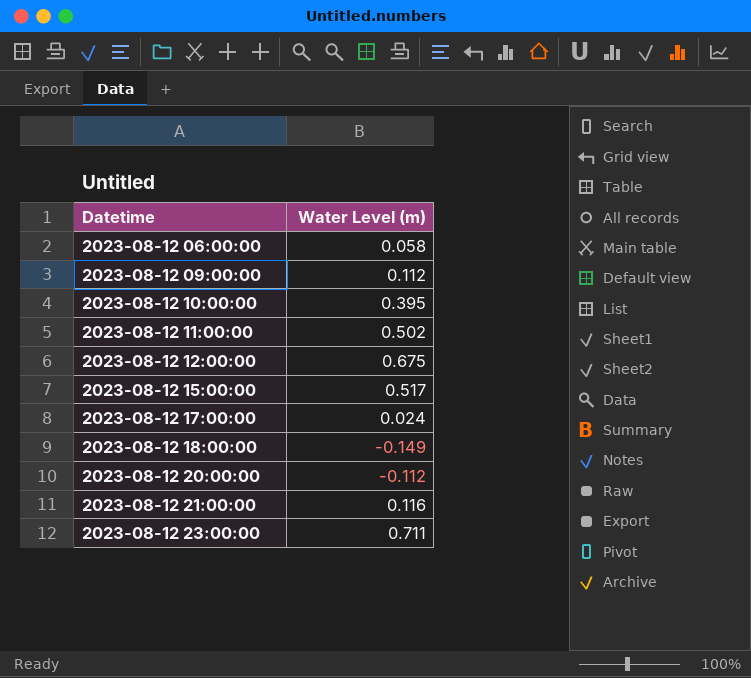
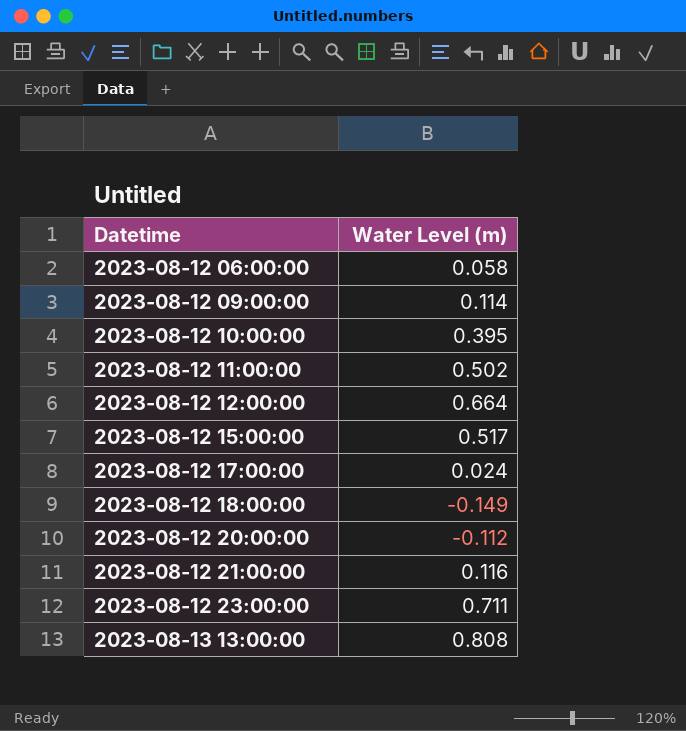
2023-08-12 09:00:00 | Water Level (m): 0.112 -> 0.114
2023-08-12 12:00:00 | Water Level (m): 0.675 -> 0.664
row 2023-08-13 13:00:00: none -> 0.808

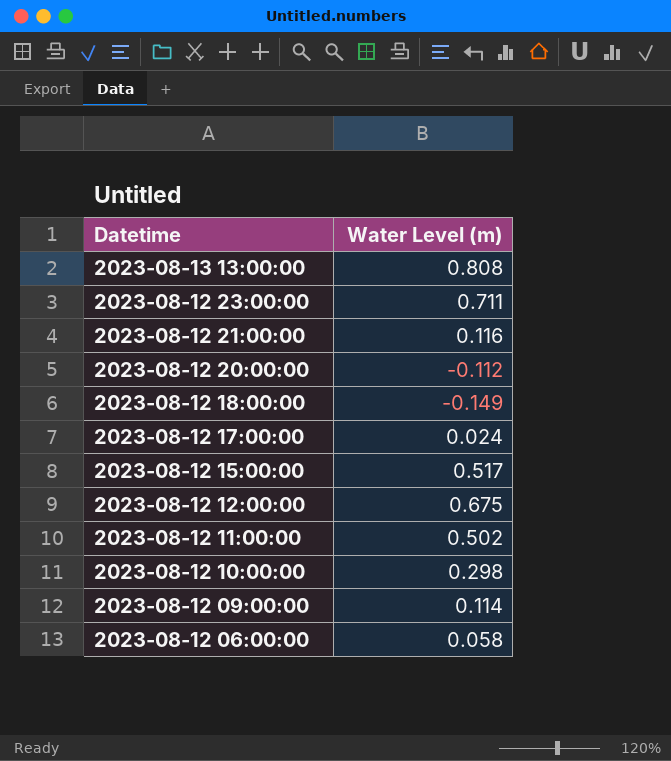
row order: Datetime ascending -> Datetime descending
2023-08-12 12:00:00 | Water Level (m): 0.664 -> 0.675
2023-08-12 10:00:00 | Water Level (m): 0.395 -> 0.298

